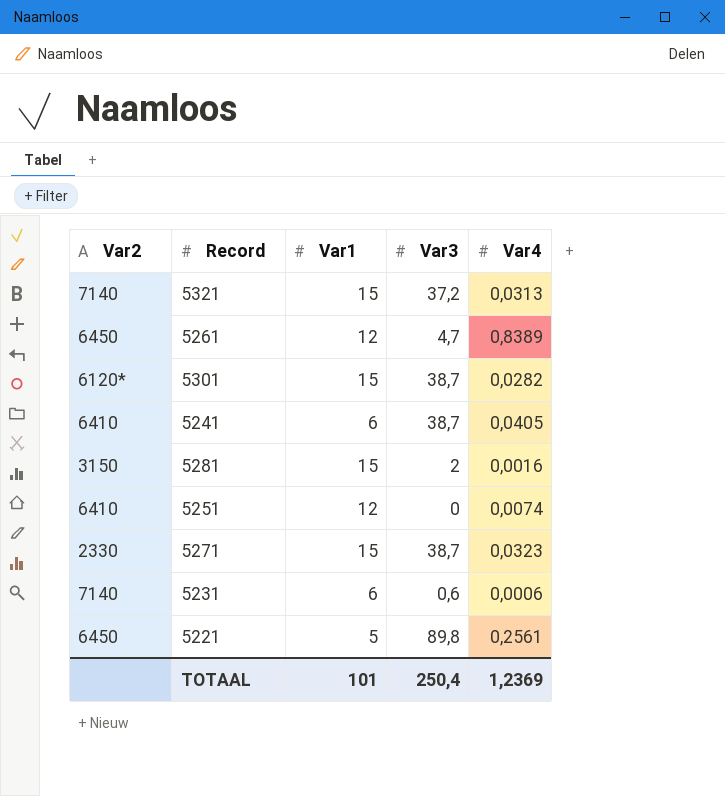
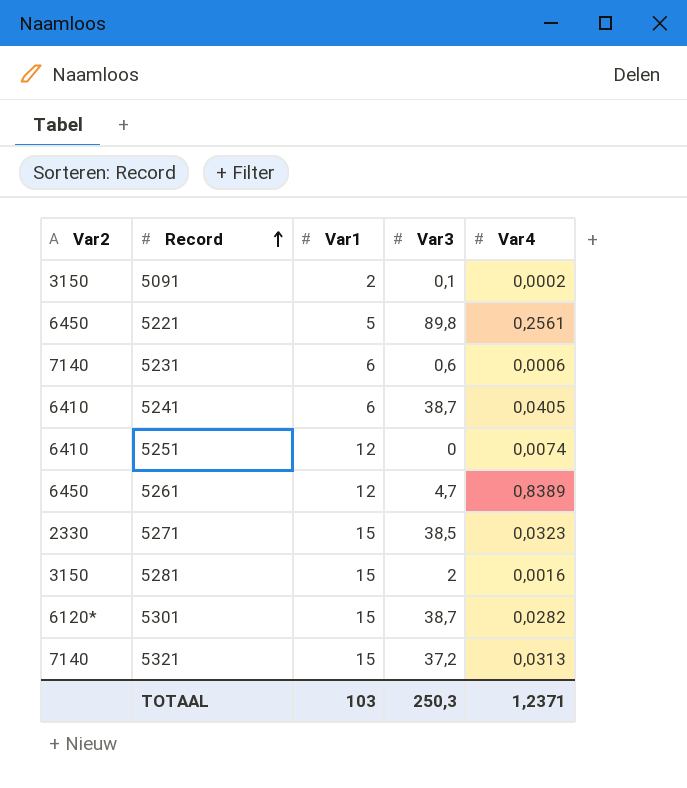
row order: none -> Record ascending
row 5091: none -> 3150 | 2 | 0,1 | 0,0002
5271 | Var3: 38,7 -> 38,5
TOTAAL | Var1: 101 -> 103
TOTAAL | Var3: 250,4 -> 250,3
TOTAAL | Var4: 1,2369 -> 1,2371

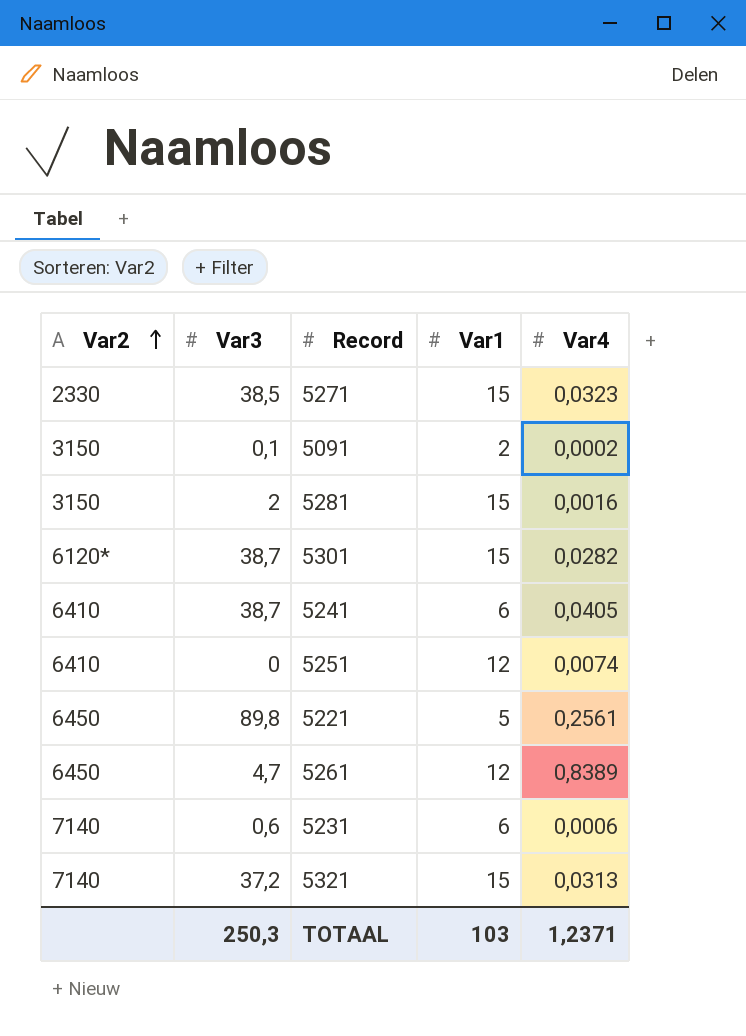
row order: Record ascending -> Var2 ascending
column Var3 | position: 4 -> 2

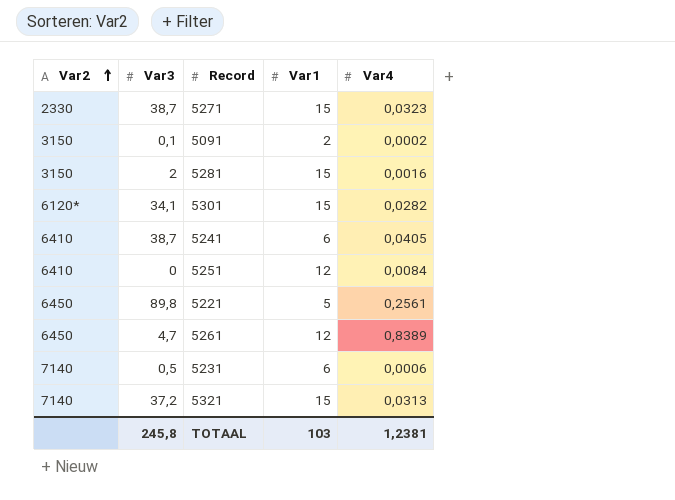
5271 | Var3: 38,5 -> 38,7
5301 | Var3: 38,7 -> 34,1
5251 | Var4: 0,0074 -> 0,0084
5231 | Var3: 0,6 -> 0,5
TOTAAL | Var3: 250,3 -> 245,8
TOTAAL | Var4: 1,2371 -> 1,2381

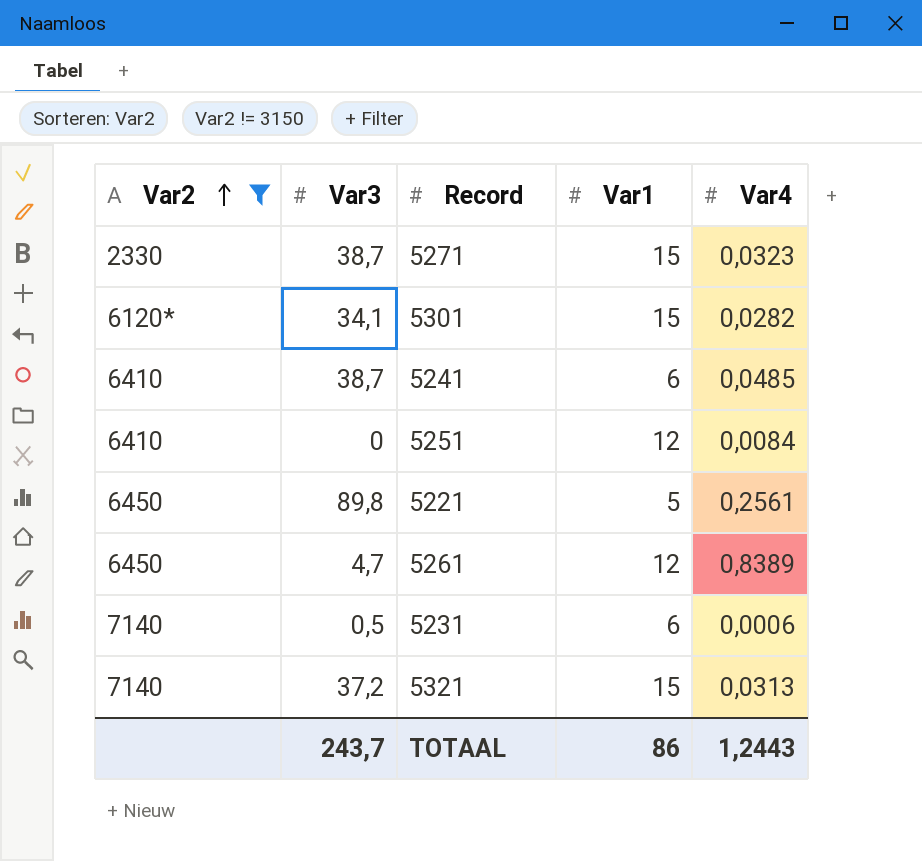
filter: none -> Var2 != 3150
5241 | Var4: 0,0405 -> 0,0485
TOTAAL | Var3: 245,8 -> 243,7
TOTAAL | Var1: 103 -> 86
TOTAAL | Var4: 1,2381 -> 1,2443

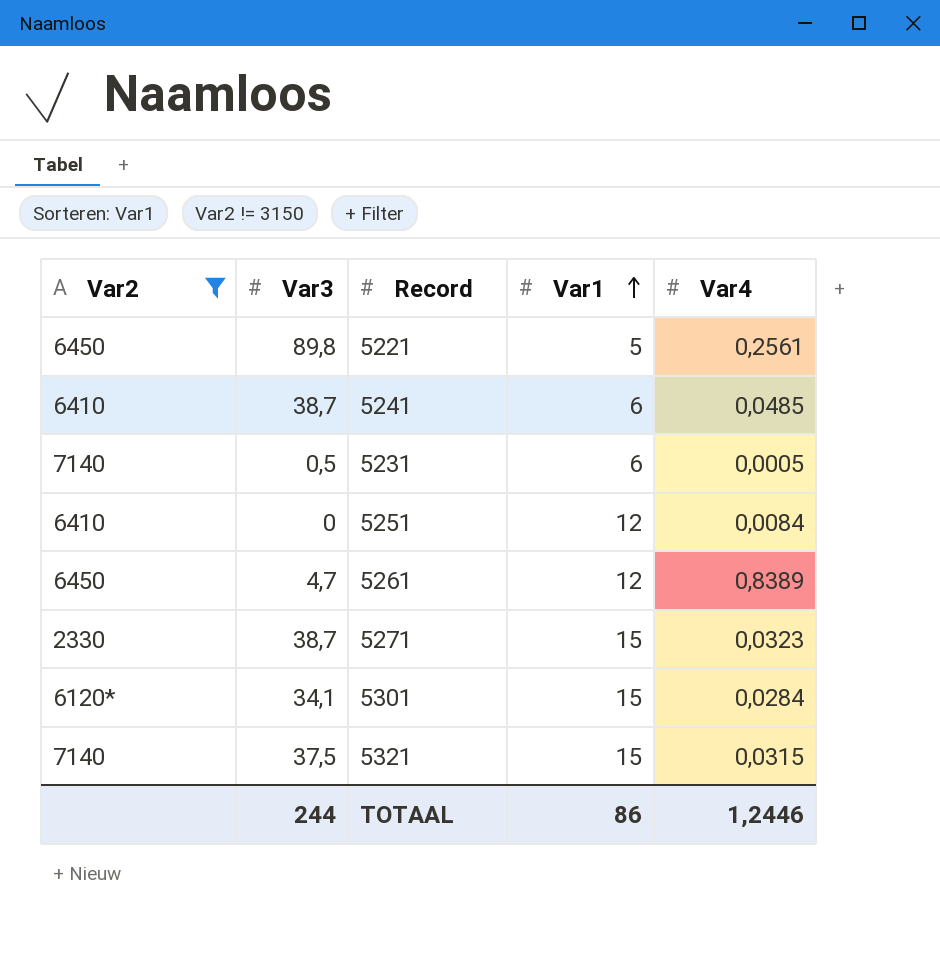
row order: Var2 ascending -> Var1 ascending
5231 | Var4: 0,0006 -> 0,0005
5301 | Var4: 0,0282 -> 0,0284
5321 | Var3: 37,2 -> 37,5
5321 | Var4: 0,0313 -> 0,0315
TOTAAL | Var3: 243,7 -> 244
TOTAAL | Var4: 1,2443 -> 1,2446

